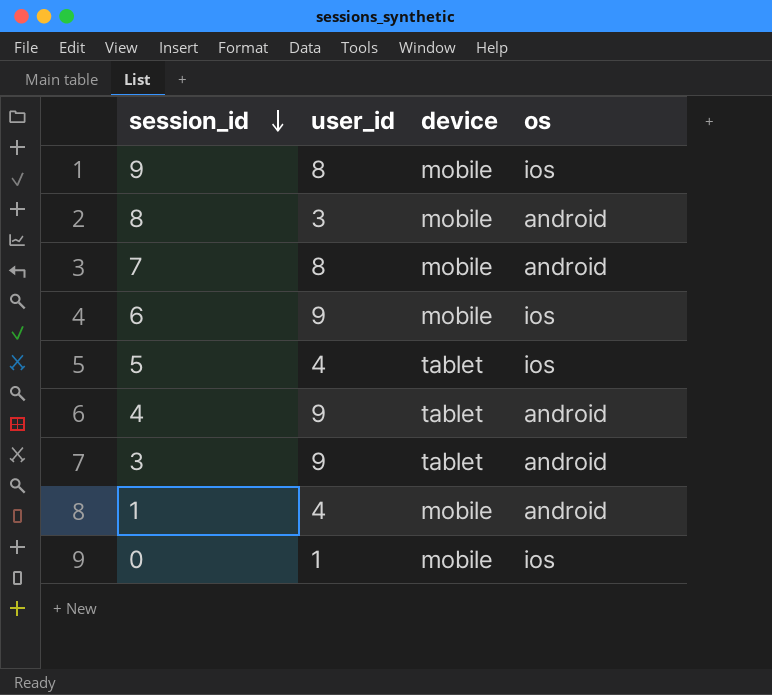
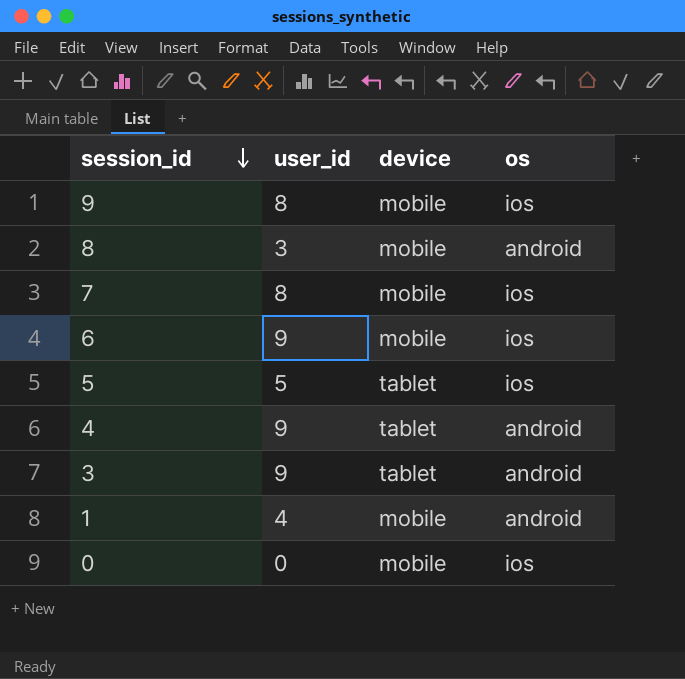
7 | os: android -> ios
5 | user_id: 4 -> 5
0 | user_id: 1 -> 0

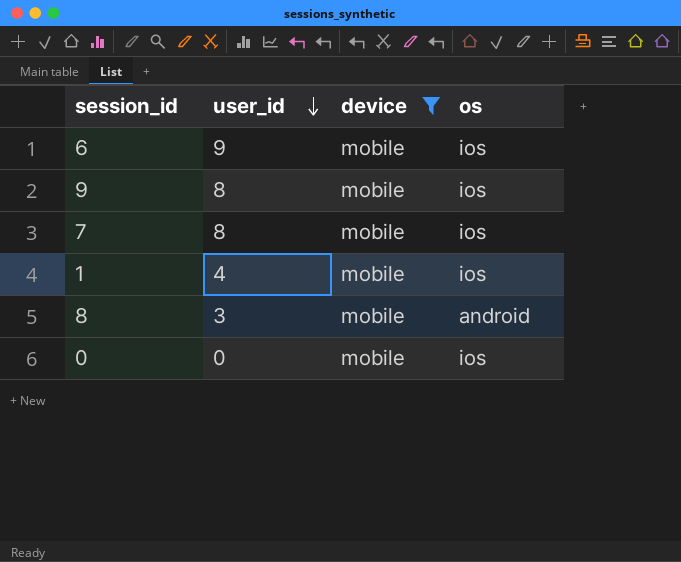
filter: none -> device = mobile
row order: session_id descending -> user_id descending
1 | os: android -> ios

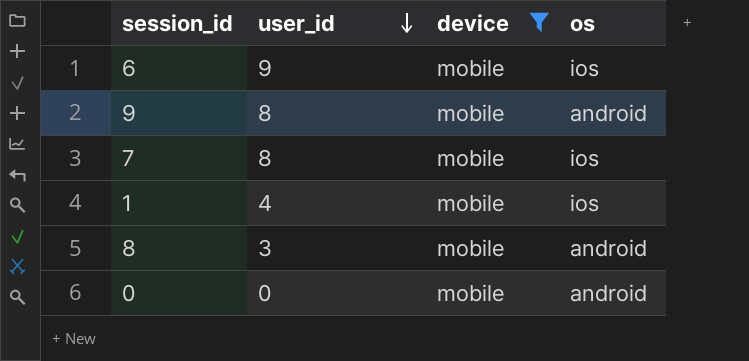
9 | os: ios -> android
0 | os: ios -> android

